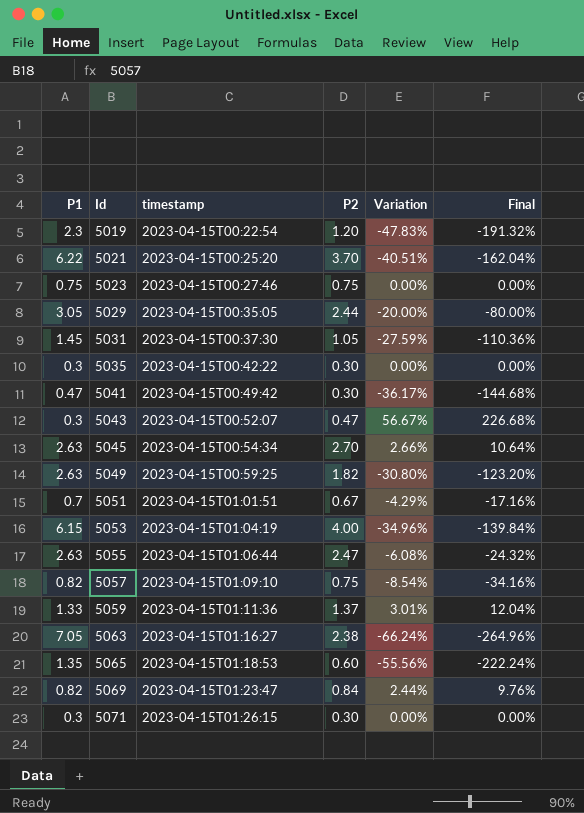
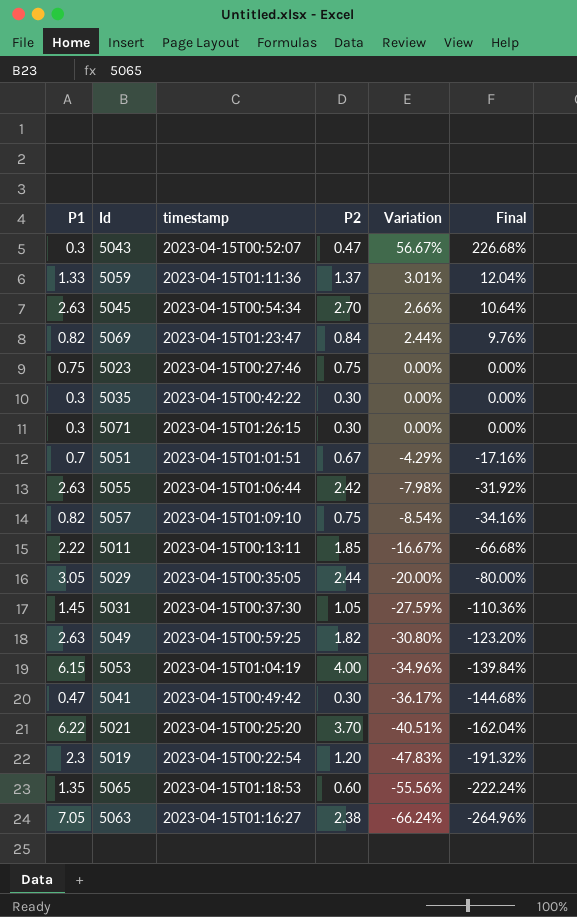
row order: Id ascending -> Variation descending
5055 | P2: 2.47 -> 2.42
5055 | Variation: -6.08% -> -7.98%
5055 | Final: -24.32% -> -31.92%
row 5011: none -> 2.22 | 2023-04-15T00:13:11 | 1.85 | -16.67% | -66.68%

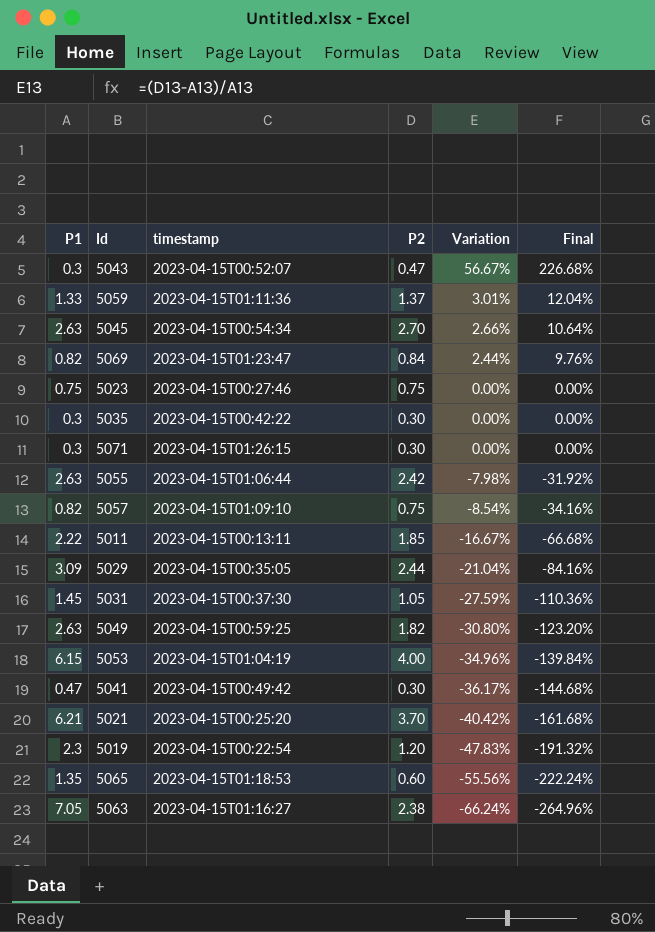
row 5051: 0.7 | 2023-04-15T01:01:51 | 0.67 | -4.29% | -17.16% -> none
5029 | P1: 3.05 -> 3.09
5029 | Variation: -20.00% -> -21.04%
5029 | Final: -80.00% -> -84.16%
5021 | P1: 6.22 -> 6.21
5021 | Variation: -40.51% -> -40.42%
5021 | Final: -162.04% -> -161.68%

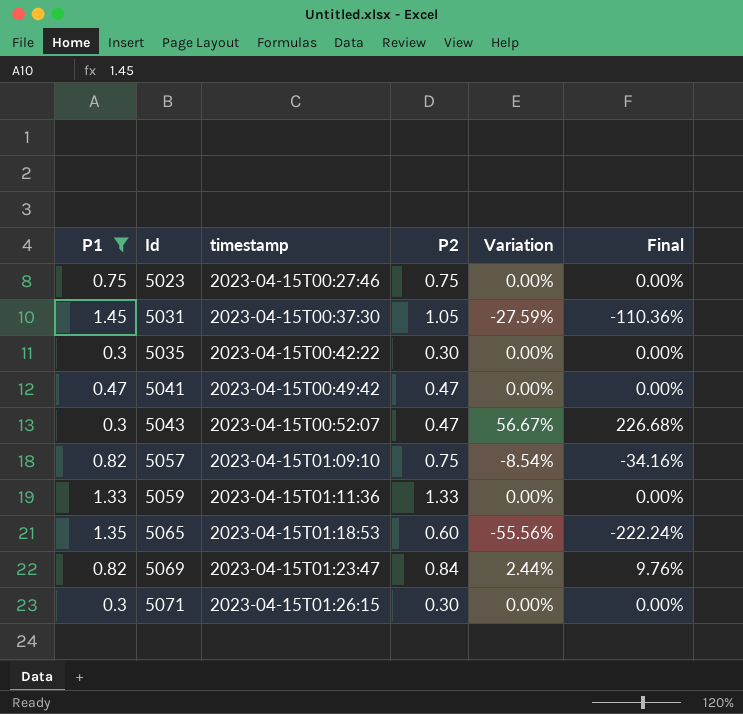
filter: none -> P1 <= 1.45
row order: Variation descending -> Id ascending
5041 | P2: 0.30 -> 0.47
5041 | Variation: -36.17% -> 0.00%
5041 | Final: -144.68% -> 0.00%
5059 | P2: 1.37 -> 1.33
5059 | Variation: 3.01% -> 0.00%
5059 | Final: 12.04% -> 0.00%

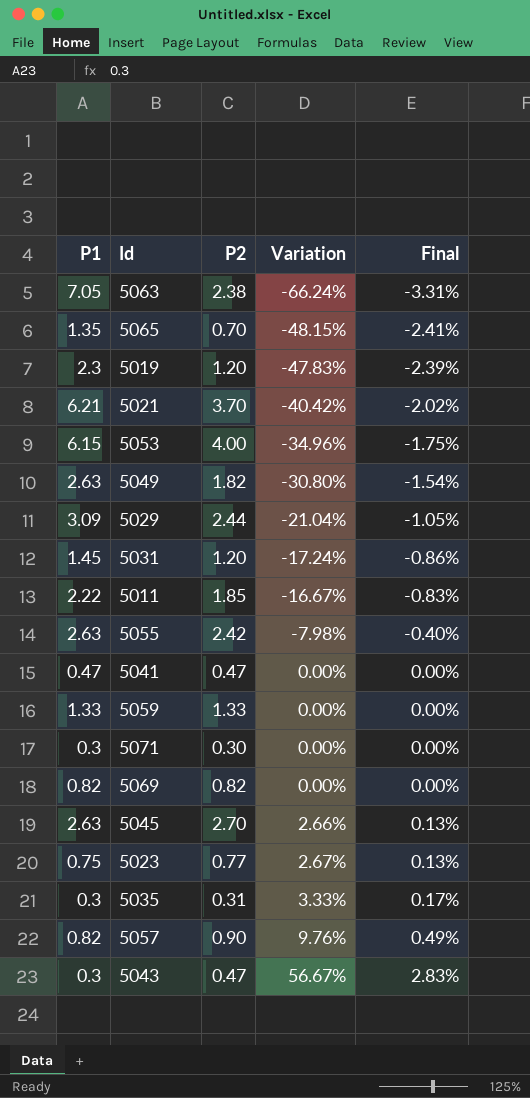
filter: P1 <= 1.45 -> none
row order: Id ascending -> Variation ascending
column timestamp | position: 3 -> none
column Final | formula: [Variation] * 4 -> [Variation] * 0.05
5065 | P2: 0.60 -> 0.70
5065 | Variation: -55.56% -> -48.15%
5031 | P2: 1.05 -> 1.20
5031 | Variation: -27.59% -> -17.24%
5069 | P2: 0.84 -> 0.82
5069 | Variation: 2.44% -> 0.00%
5023 | P2: 0.75 -> 0.77
5023 | Variation: 0.00% -> 2.67%
5035 | P2: 0.30 -> 0.31
5035 | Variation: 0.00% -> 3.33%
5057 | P2: 0.75 -> 0.90
5057 | Variation: -8.54% -> 9.76%

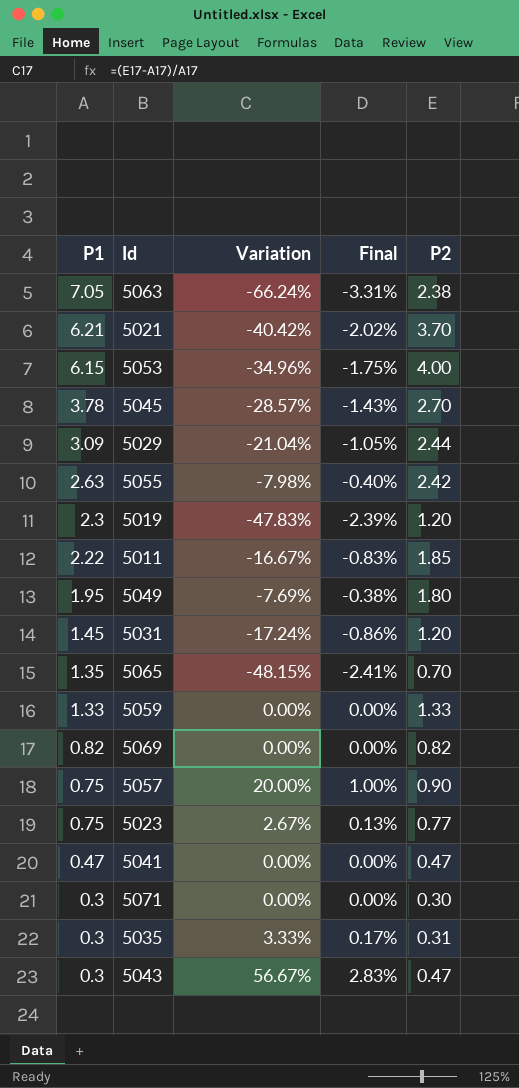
row order: Variation ascending -> P1 descending
column P2 | position: 3 -> 5
5045 | P1: 2.63 -> 3.78
5045 | Variation: 2.66% -> -28.57%
5045 | Final: 0.13% -> -1.43%
5049 | P1: 2.63 -> 1.95
5049 | Variation: -30.80% -> -7.69%
5049 | Final: -1.54% -> -0.38%
5049 | P2: 1.82 -> 1.80
5057 | P1: 0.82 -> 0.75
5057 | Variation: 9.76% -> 20.00%
5057 | Final: 0.49% -> 1.00%

